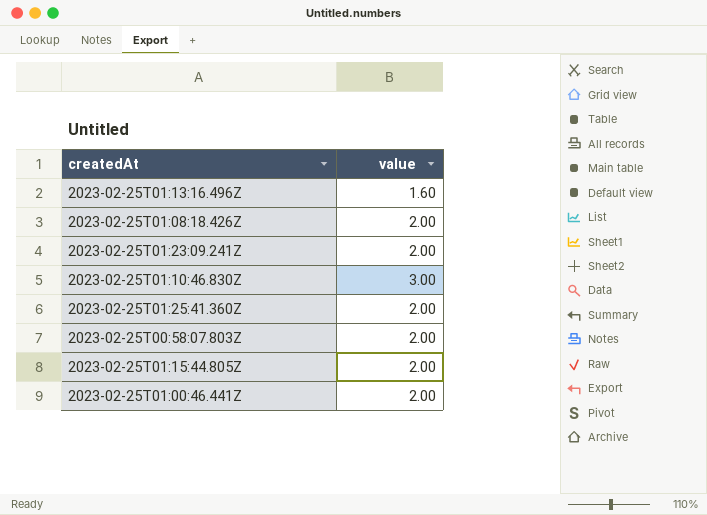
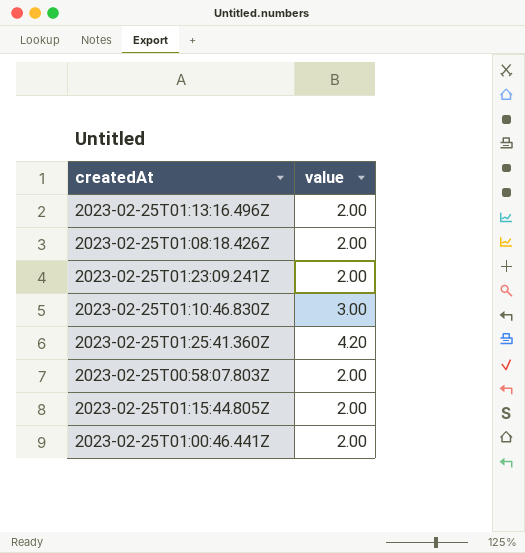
2023-02-25T01:13:16.496Z | value: 1.60 -> 2.00
2023-02-25T01:25:41.360Z | value: 2.00 -> 4.20

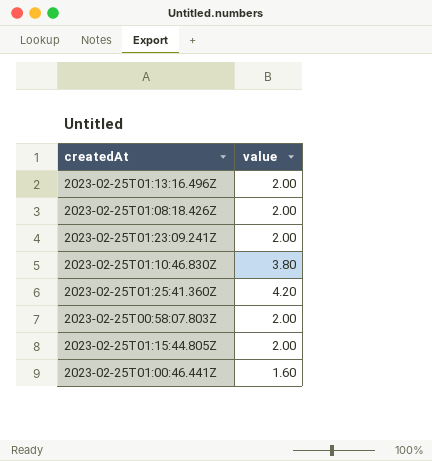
2023-02-25T01:10:46.830Z | value: 3.00 -> 3.80
2023-02-25T01:00:46.441Z | value: 2.00 -> 1.60

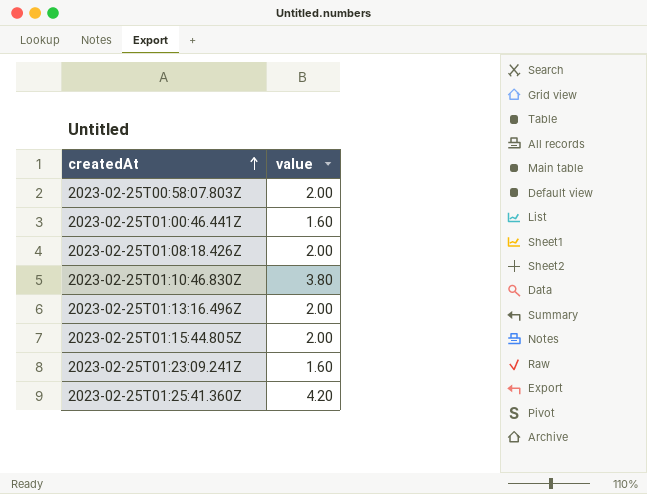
row order: none -> createdAt ascending
2023-02-25T01:23:09.241Z | value: 2.00 -> 1.60

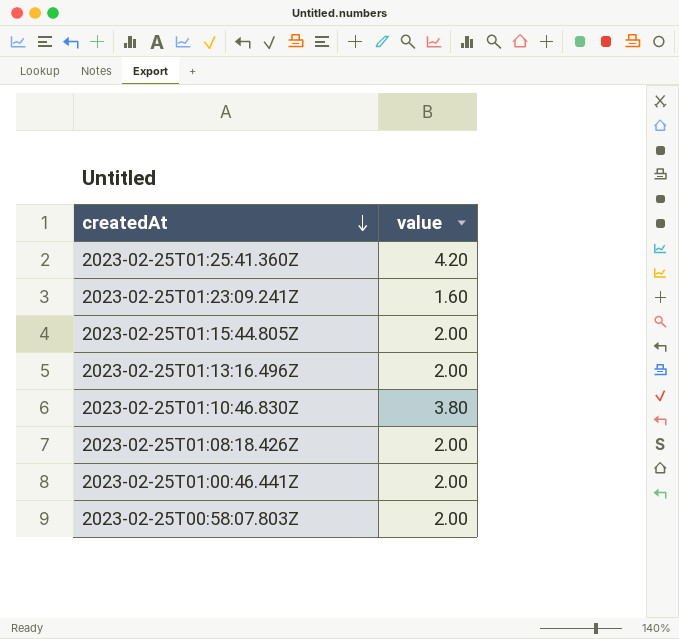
row order: createdAt ascending -> createdAt descending
2023-02-25T01:00:46.441Z | value: 1.60 -> 2.00

